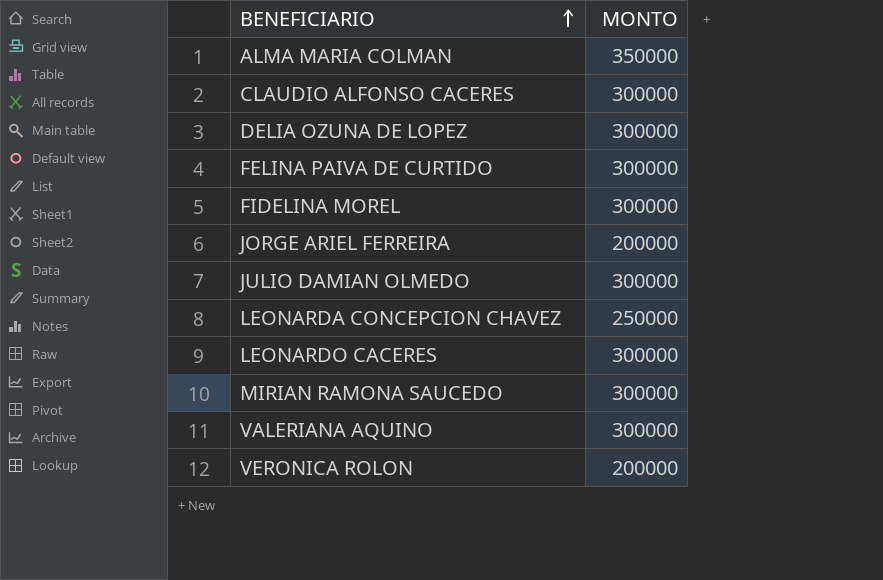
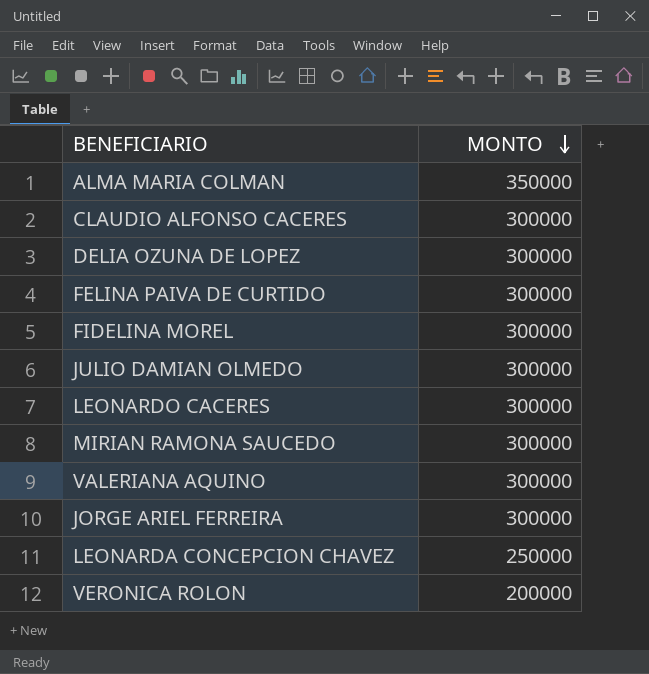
row order: BENEFICIARIO ascending -> MONTO descending
JORGE ARIEL FERREIRA | MONTO: 200000 -> 300000

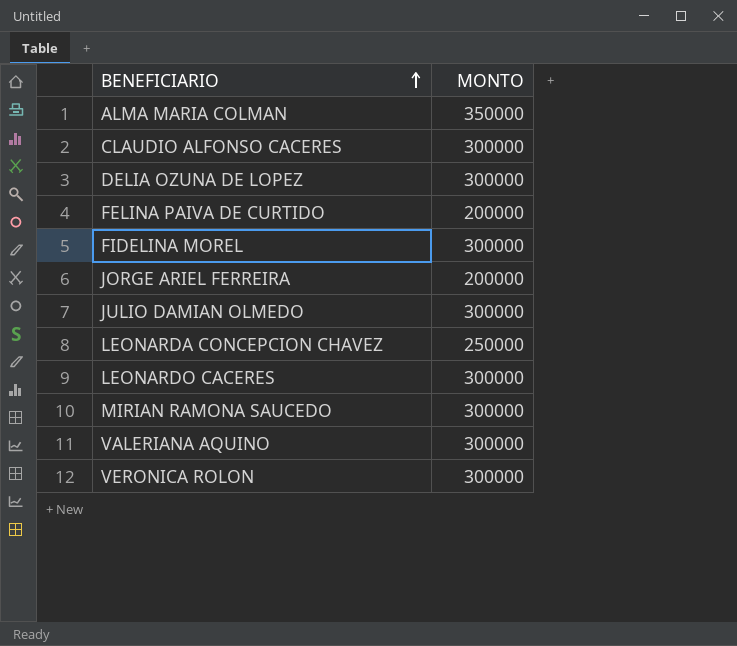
row order: MONTO descending -> BENEFICIARIO ascending
FELINA PAIVA DE CURTIDO | MONTO: 300000 -> 200000
JORGE ARIEL FERREIRA | MONTO: 300000 -> 200000
VERONICA ROLON | MONTO: 200000 -> 300000

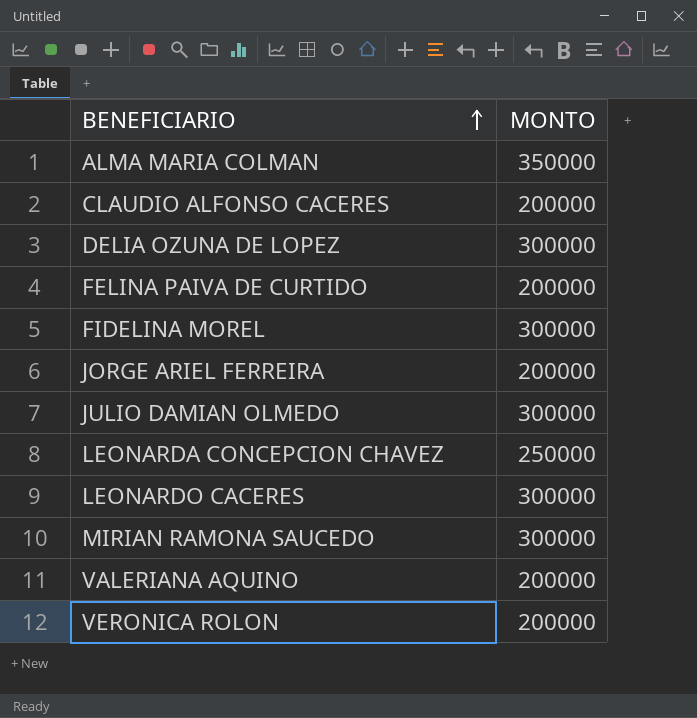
CLAUDIO ALFONSO CACERES | MONTO: 300000 -> 200000
VALERIANA AQUINO | MONTO: 300000 -> 200000
VERONICA ROLON | MONTO: 300000 -> 200000

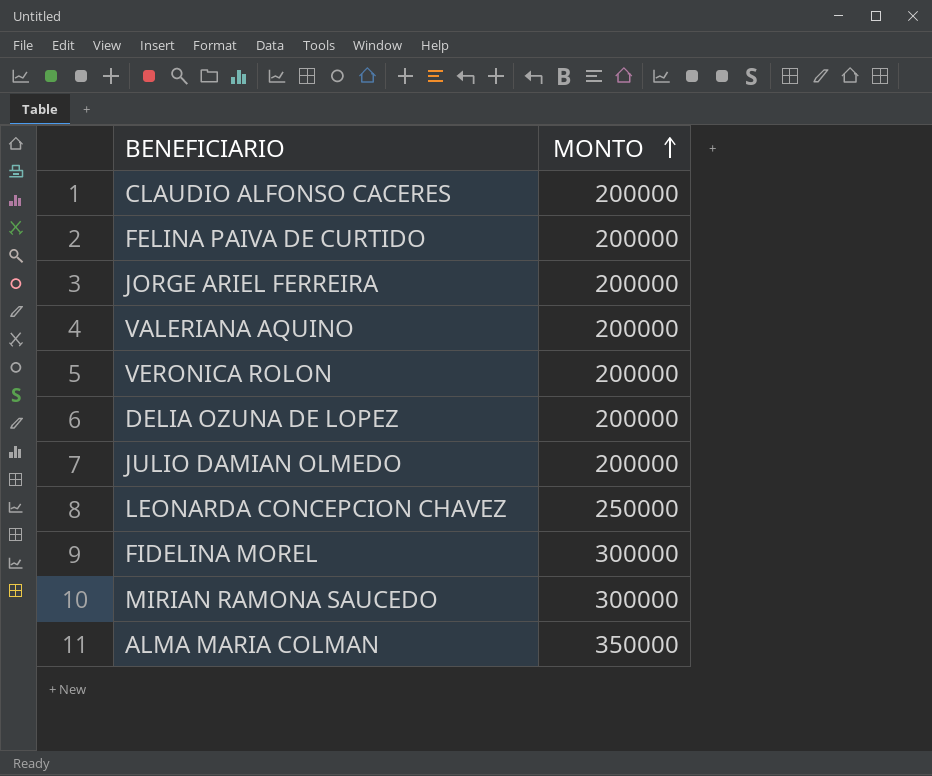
row order: BENEFICIARIO ascending -> MONTO ascending
row LEONARDO CACERES: 300000 -> none
DELIA OZUNA DE LOPEZ | MONTO: 300000 -> 200000
JULIO DAMIAN OLMEDO | MONTO: 300000 -> 200000

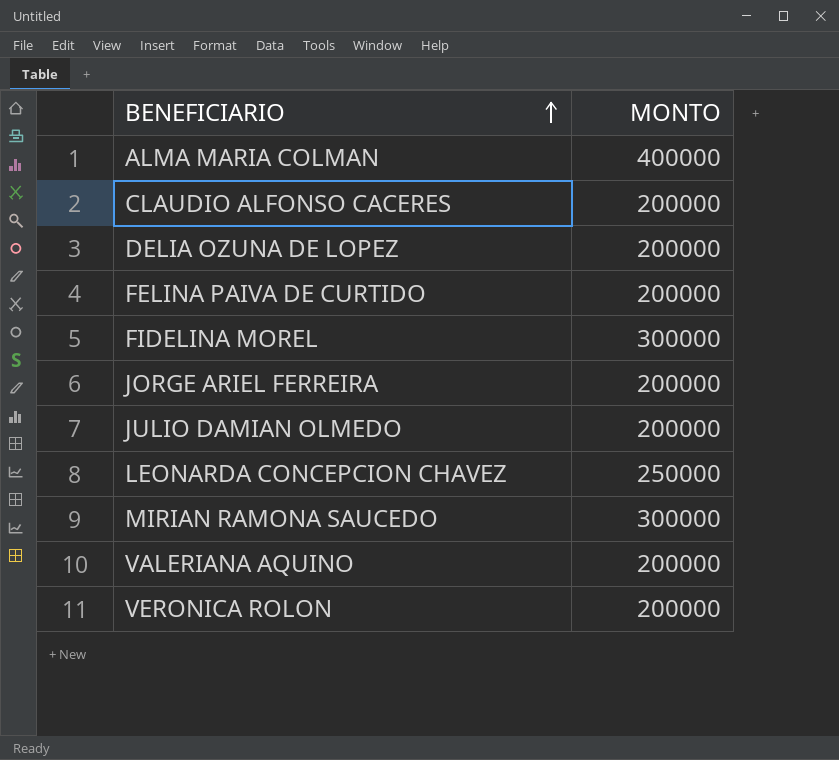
row order: MONTO ascending -> BENEFICIARIO ascending
ALMA MARIA COLMAN | MONTO: 350000 -> 400000

